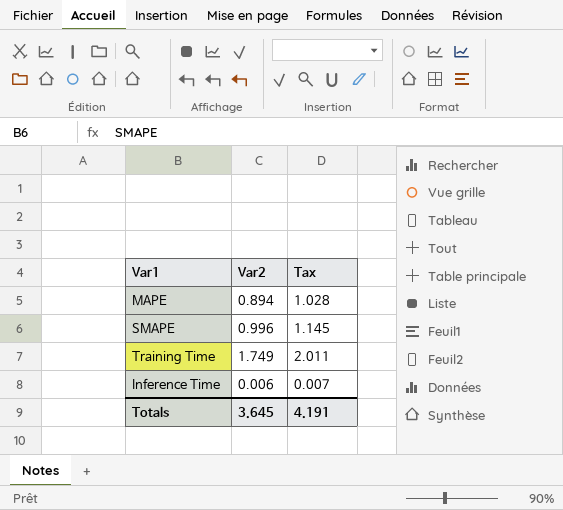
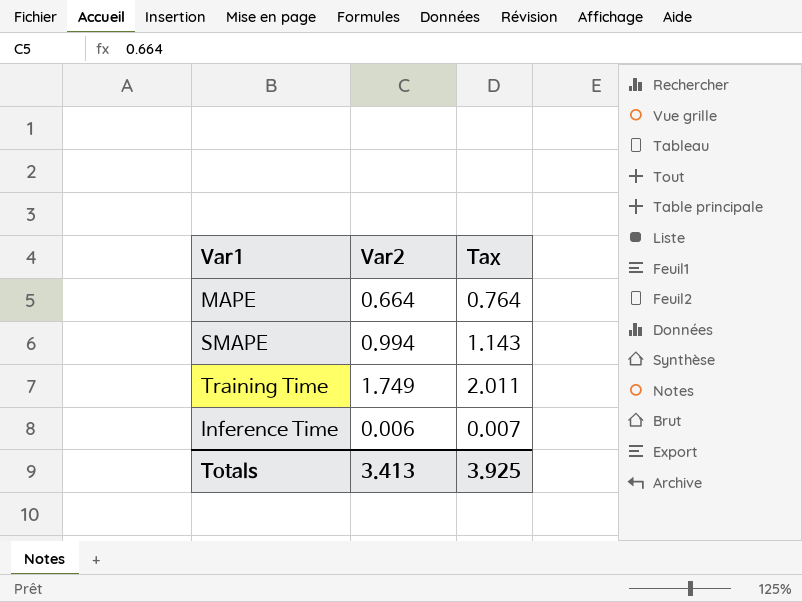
MAPE | Var2: 0.894 -> 0.664
MAPE | Tax: 1.028 -> 0.764
SMAPE | Var2: 0.996 -> 0.994
SMAPE | Tax: 1.145 -> 1.143
Totals | Var2: 3.645 -> 3.413
Totals | Tax: 4.191 -> 3.925

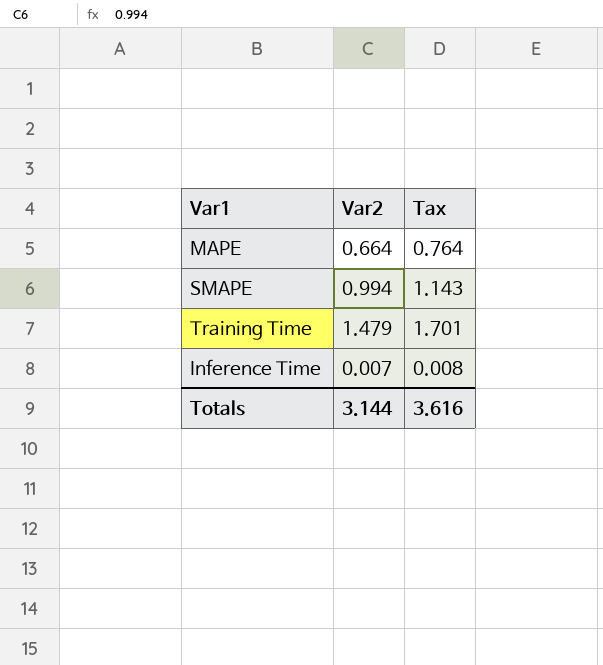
Training Time | Var2: 1.749 -> 1.479
Training Time | Tax: 2.011 -> 1.701
Inference Time | Var2: 0.006 -> 0.007
Inference Time | Tax: 0.007 -> 0.008
Totals | Var2: 3.413 -> 3.144
Totals | Tax: 3.925 -> 3.616

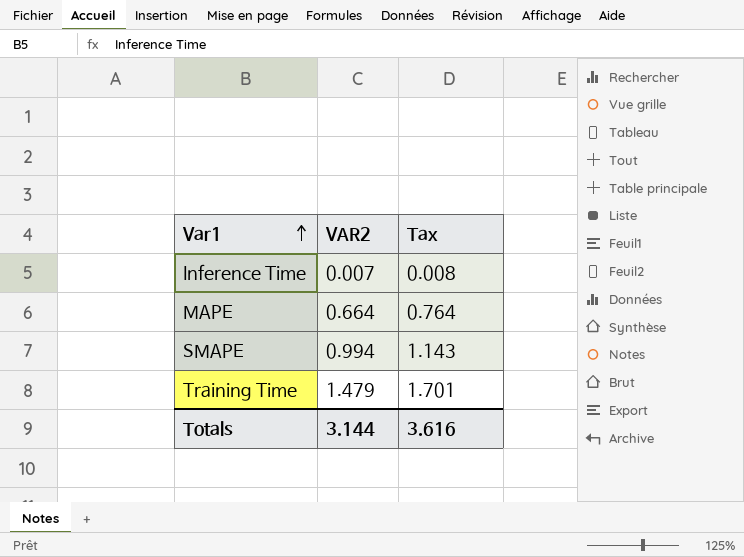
row order: none -> Var1 ascending
column name: Var2 -> VAR2

